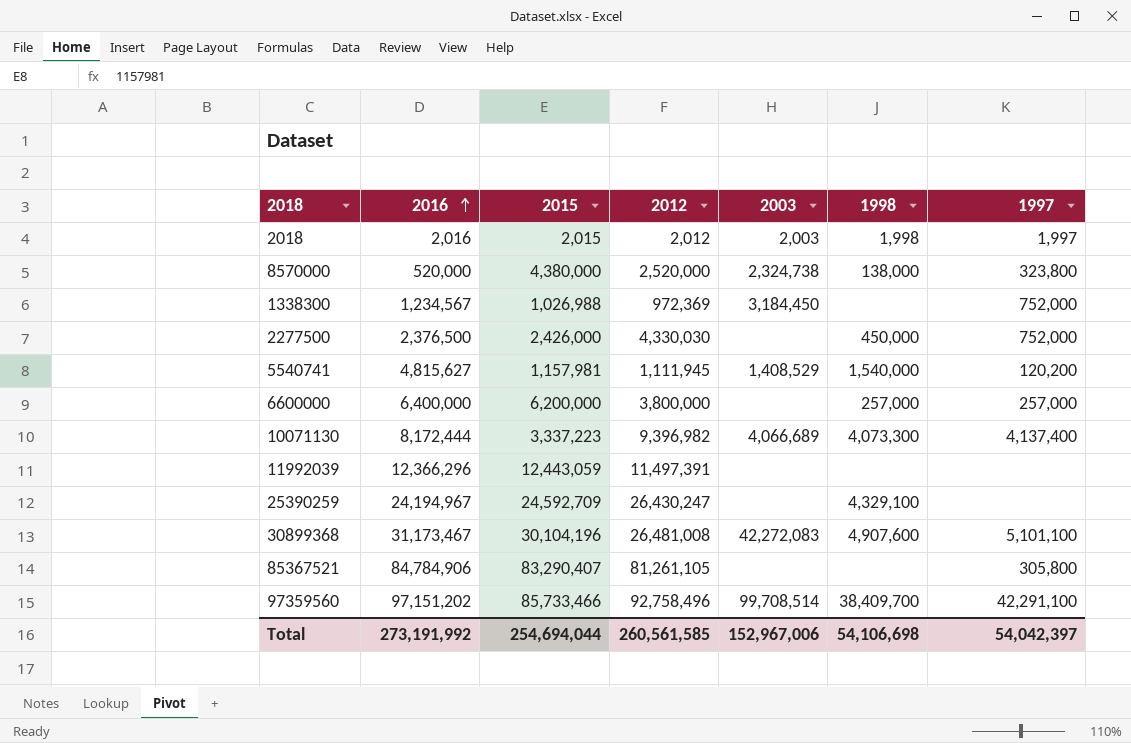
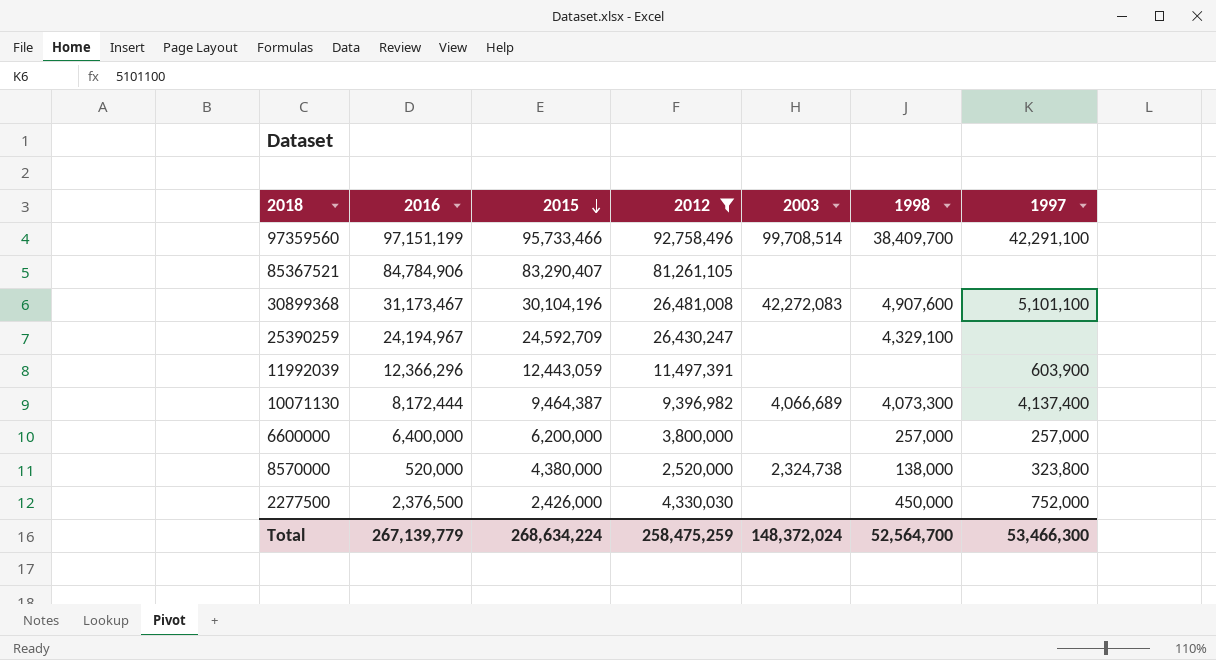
filter: none -> 2012 >= 2,520,000
row order: 2016 ascending -> 2015 descending
97359560 | 2016: 97,151,202 -> 97,151,199
97359560 | 2015: 85,733,466 -> 95,733,466
85367521 | 1997: 305,800 -> none
11992039 | 1997: none -> 603,900
10071130 | 2015: 3,337,223 -> 9,464,387
Total | 2016: 273,191,992 -> 267,139,779
Total | 2015: 254,694,044 -> 268,634,224
Total | 2012: 260,561,585 -> 258,475,259
Total | 2003: 152,967,006 -> 148,372,024
Total | 1998: 54,106,698 -> 52,564,700
Total | 1997: 54,042,397 -> 53,466,300

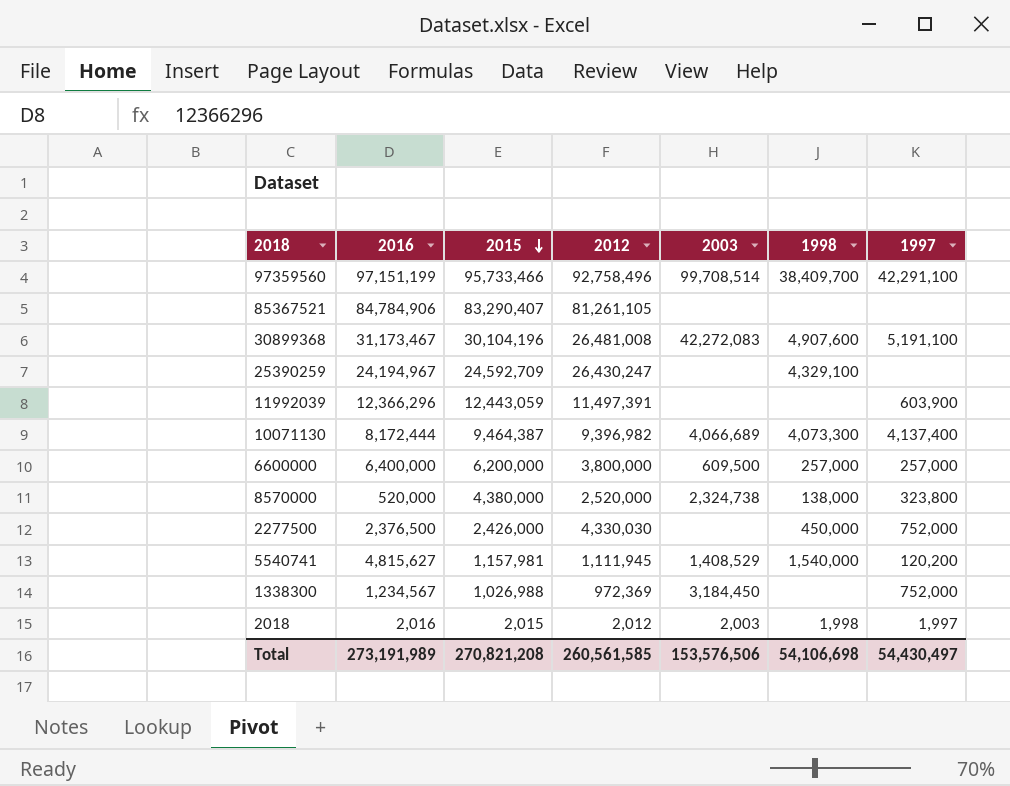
filter: 2012 >= 2,520,000 -> none
30899368 | 1997: 5,101,100 -> 5,191,100
6600000 | 2003: none -> 609,500
Total | 2016: 267,139,779 -> 273,191,989
Total | 2015: 268,634,224 -> 270,821,208
Total | 2012: 258,475,259 -> 260,561,585
Total | 2003: 148,372,024 -> 153,576,506
Total | 1998: 52,564,700 -> 54,106,698
Total | 1997: 53,466,300 -> 54,430,497

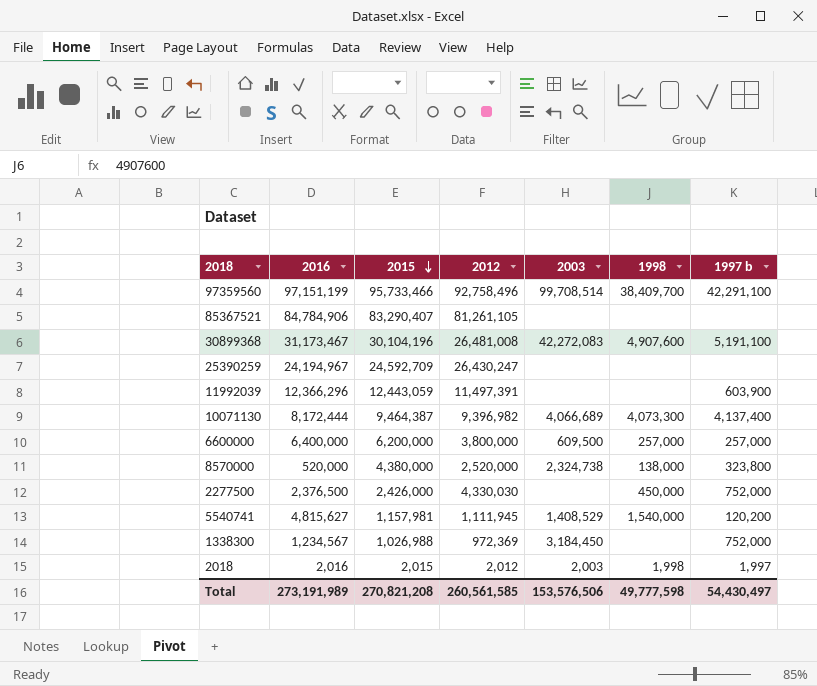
column name: 1997 -> 1997 b
25390259 | 1998: 4,329,100 -> none
Total | 1998: 54,106,698 -> 49,777,598

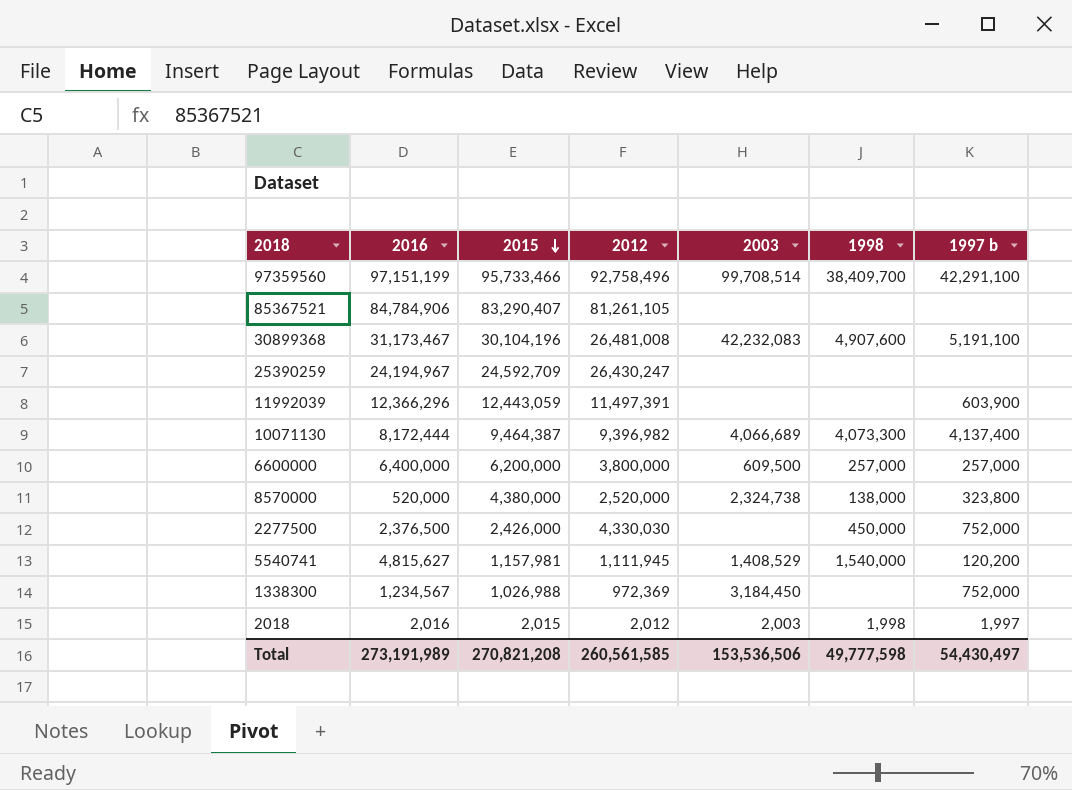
30899368 | 2003: 42,272,083 -> 42,232,083
Total | 2003: 153,576,506 -> 153,536,506

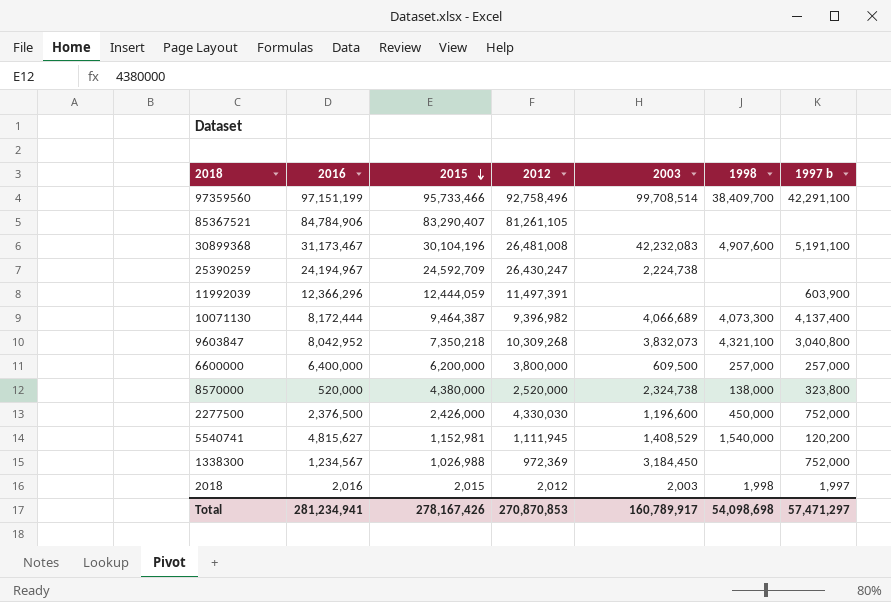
25390259 | 2003: none -> 2,224,738
11992039 | 2015: 12,443,059 -> 12,444,059
row 9603847: none -> 8,042,952 | 7,350,218 | 10,309,268 | 3,832,073 | 4,321,100 | 3,040,800
2277500 | 2003: none -> 1,196,600
5540741 | 2015: 1,157,981 -> 1,152,981
Total | 2016: 273,191,989 -> 281,234,941
Total | 2015: 270,821,208 -> 278,167,426
Total | 2012: 260,561,585 -> 270,870,853
Total | 2003: 153,536,506 -> 160,789,917
Total | 1998: 49,777,598 -> 54,098,698
Total | 1997 b: 54,430,497 -> 57,471,297

